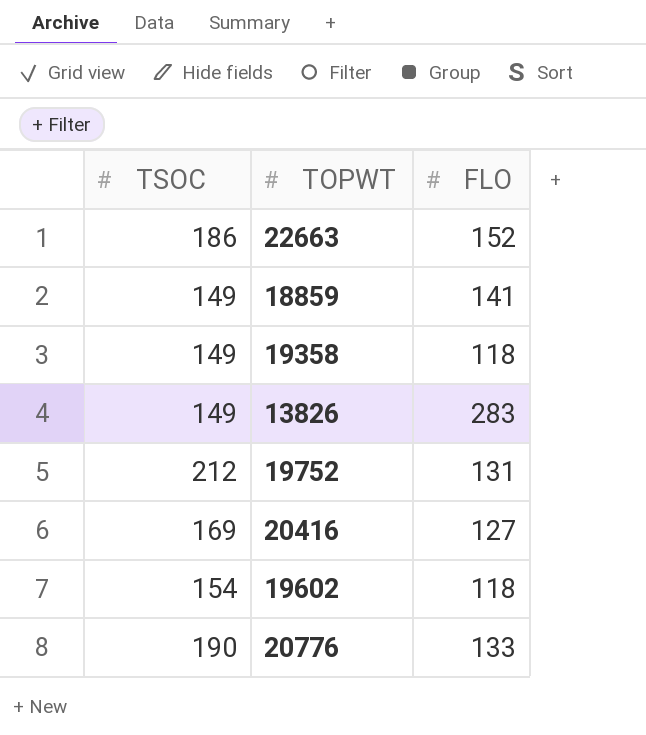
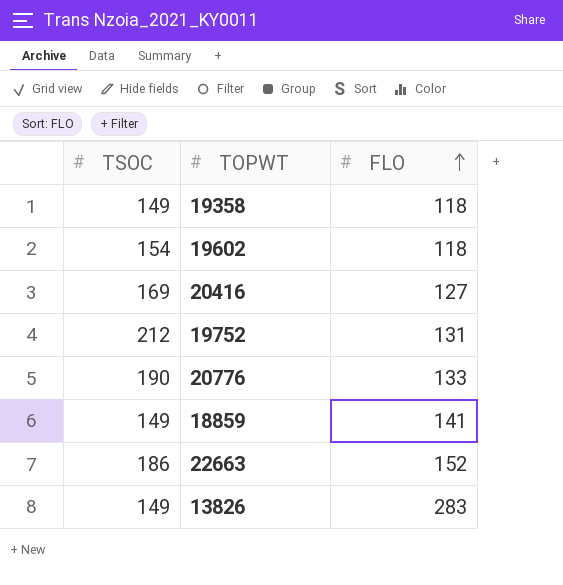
row order: none -> FLO ascending

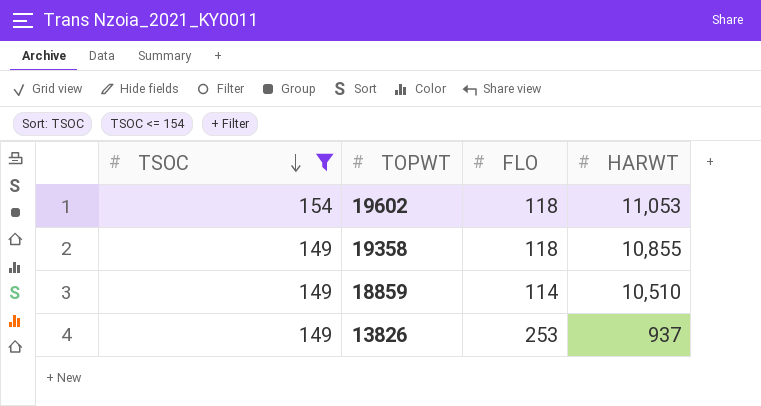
filter: none -> TSOC <= 154
row order: FLO ascending -> TSOC descending
column HARWT | position: none -> 4
18859 | FLO: 141 -> 114
13826 | FLO: 283 -> 253

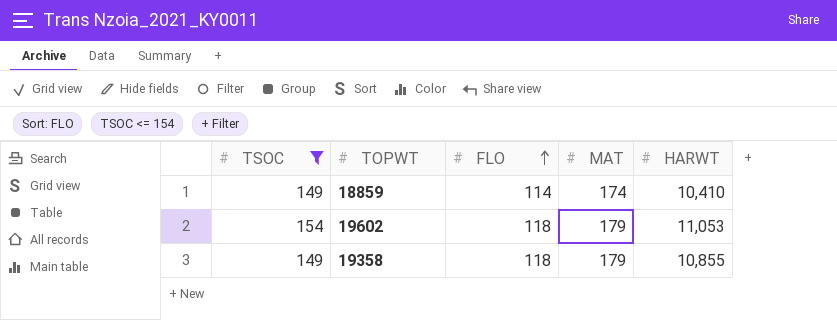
row order: TSOC descending -> FLO ascending
column MAT | position: none -> 4
row 13826: 149 | 253 | 937 -> none
18859 | HARWT: 10,510 -> 10,410

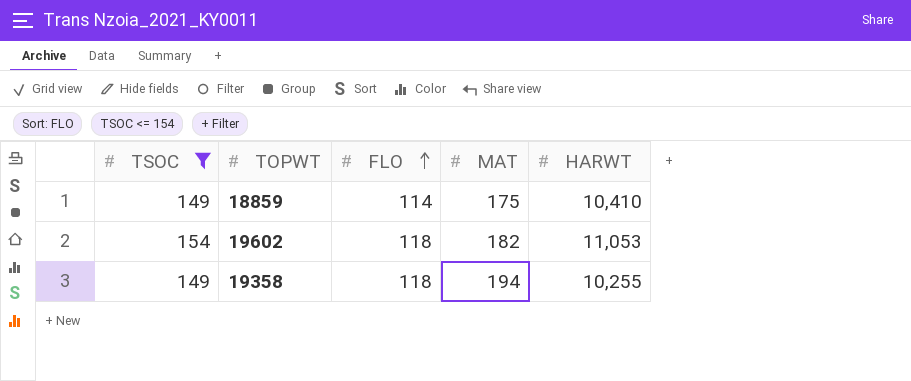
18859 | MAT: 174 -> 175
19602 | MAT: 179 -> 182
19358 | MAT: 179 -> 194
19358 | HARWT: 10,855 -> 10,255

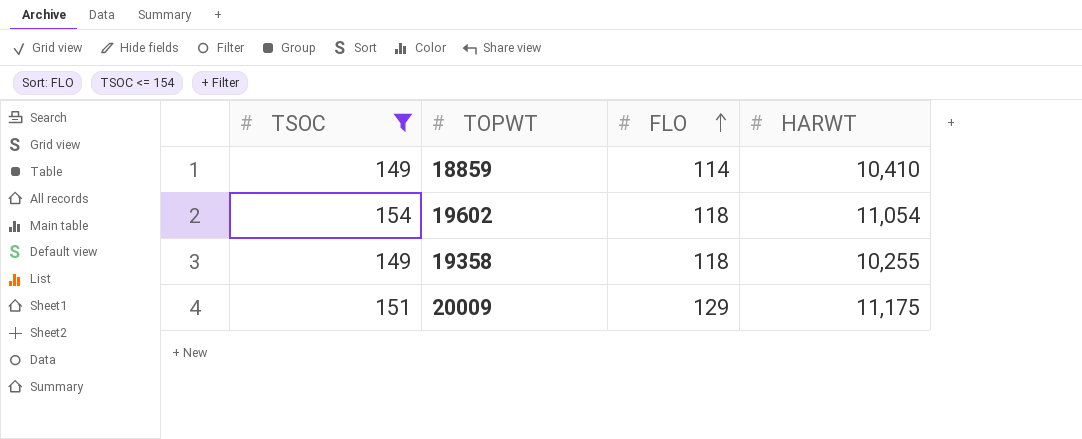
column MAT | position: 4 -> none
19602 | HARWT: 11,053 -> 11,054
row 20009: none -> 151 | 129 | 11,175

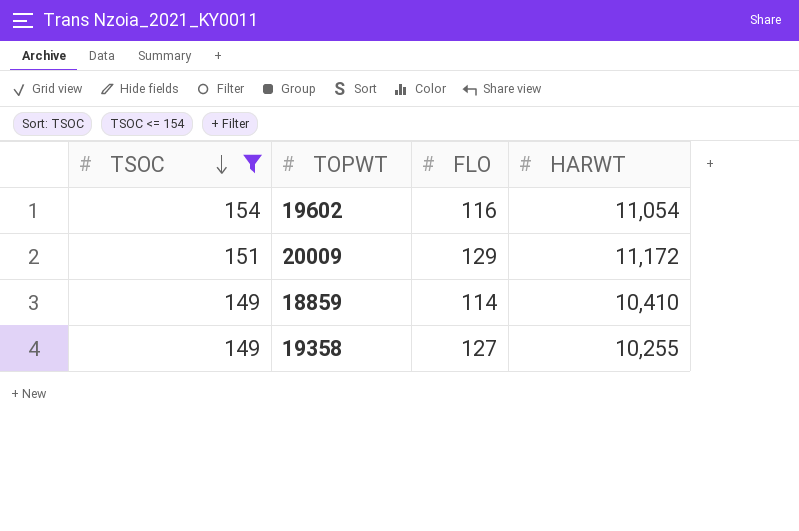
row order: FLO ascending -> TSOC descending
19602 | FLO: 118 -> 116
20009 | HARWT: 11,175 -> 11,172
19358 | FLO: 118 -> 127

